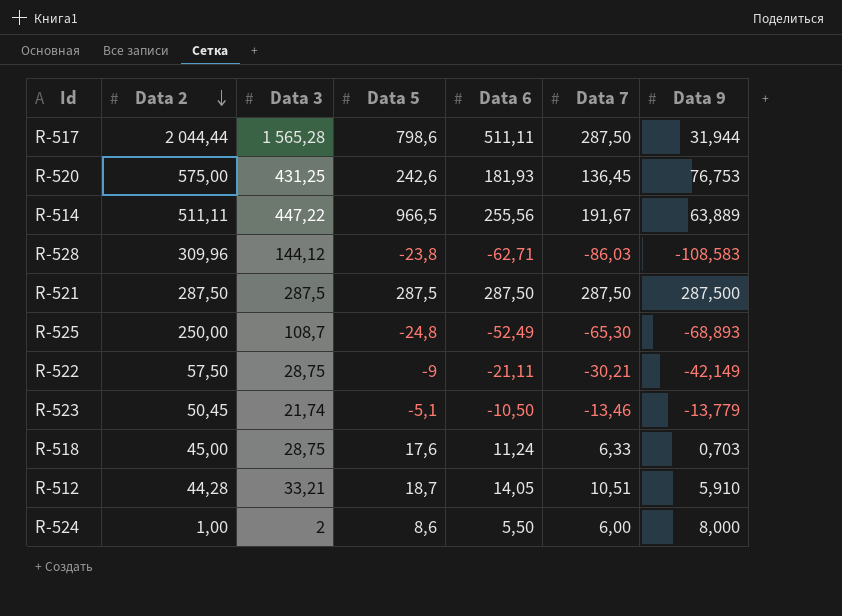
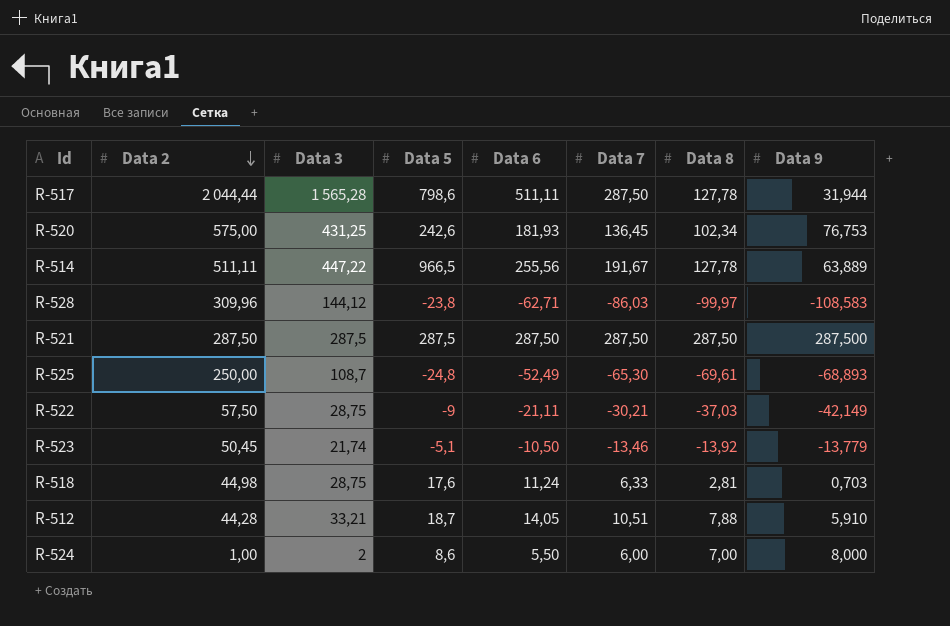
column Data 8 | position: none -> 7
R-518 | Data 2: 45,00 -> 44,98

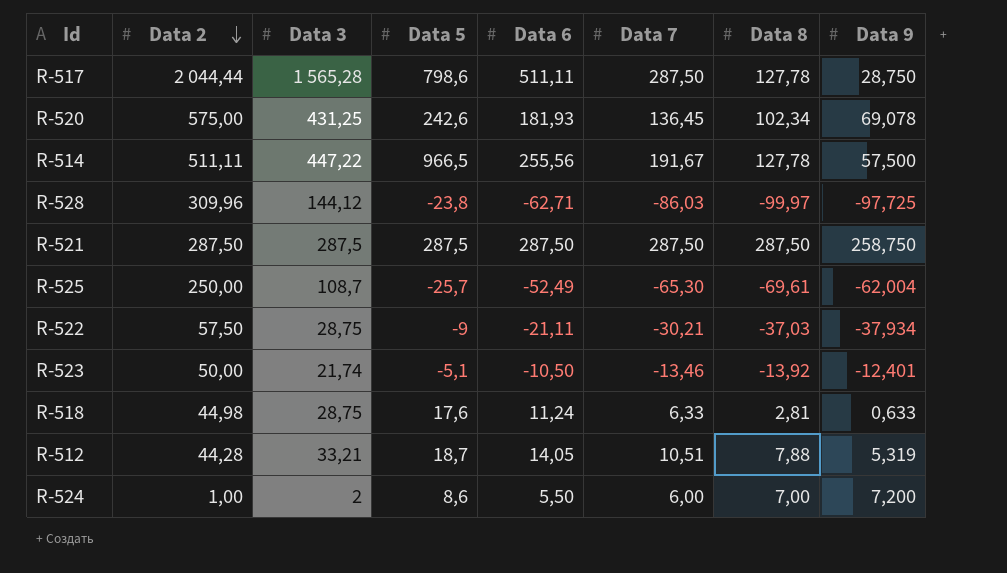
R-517 | Data 9: 31,944 -> 28,750
R-520 | Data 9: 76,753 -> 69,078
R-514 | Data 9: 63,889 -> 57,500
R-528 | Data 9: -108,583 -> -97,725
R-521 | Data 9: 287,500 -> 258,750
R-525 | Data 5: -24,8 -> -25,7
R-525 | Data 9: -68,893 -> -62,004
R-522 | Data 9: -42,149 -> -37,934
R-523 | Data 2: 50,45 -> 50,00
R-523 | Data 9: -13,779 -> -12,401
R-518 | Data 9: 0,703 -> 0,633
R-512 | Data 9: 5,910 -> 5,319
R-524 | Data 9: 8,000 -> 7,200

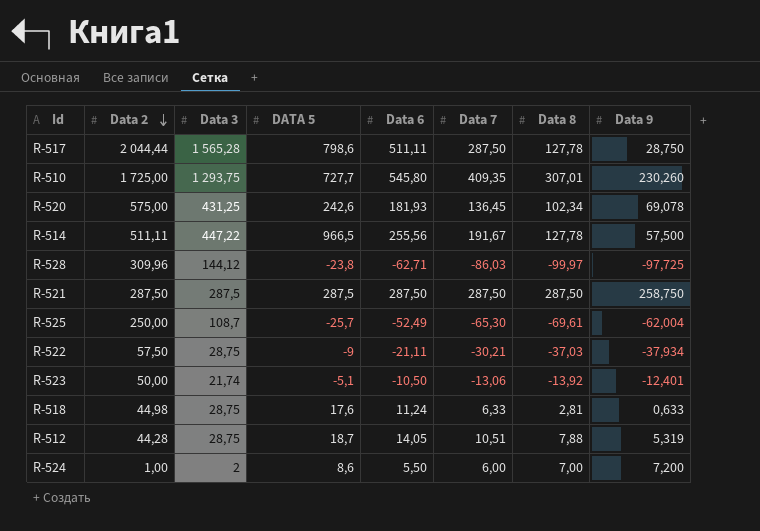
column name: Data 5 -> DATA 5
row R-510: none -> 1 725,00 | 1 293,75 | 727,7 | 545,80 | 409,35 | 307,01 | 230,260
R-523 | Data 7: -13,46 -> -13,06
R-512 | Data 3: 33,21 -> 28,75

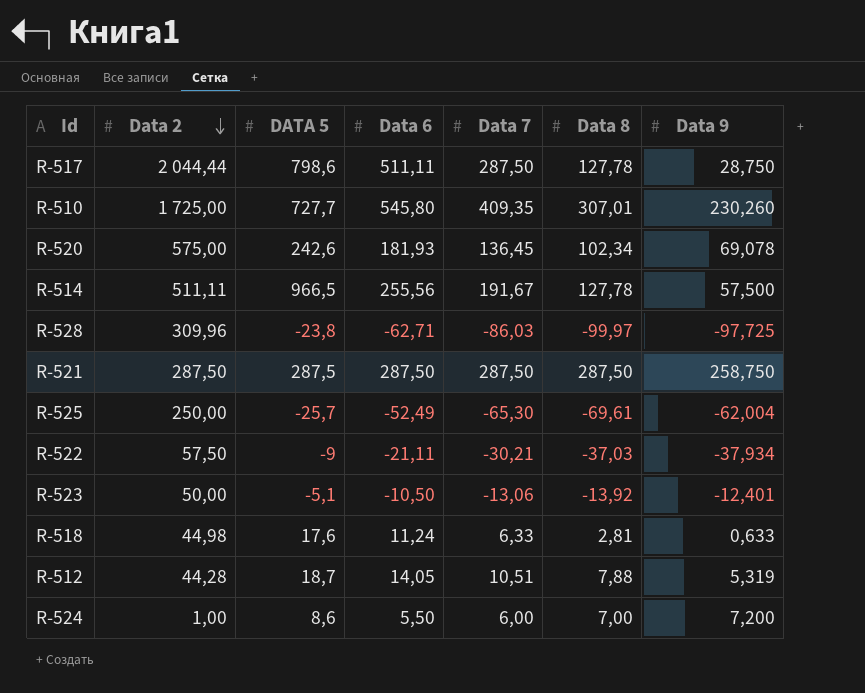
column Data 3 | position: 3 -> none

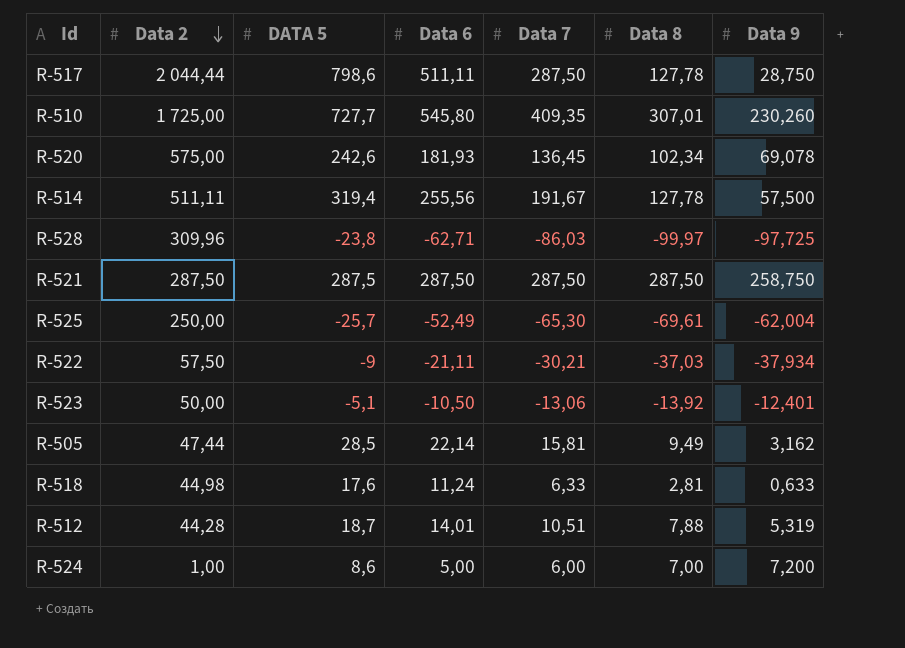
R-514 | DATA 5: 966,5 -> 319,4
row R-505: none -> 47,44 | 28,5 | 22,14 | 15,81 | 9,49 | 3,162
R-512 | Data 6: 14,05 -> 14,01
R-524 | Data 6: 5,50 -> 5,00

